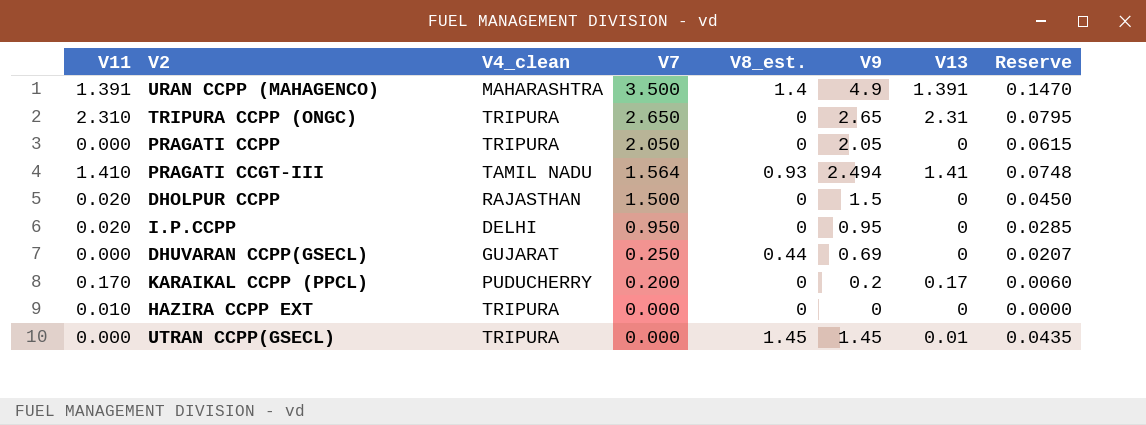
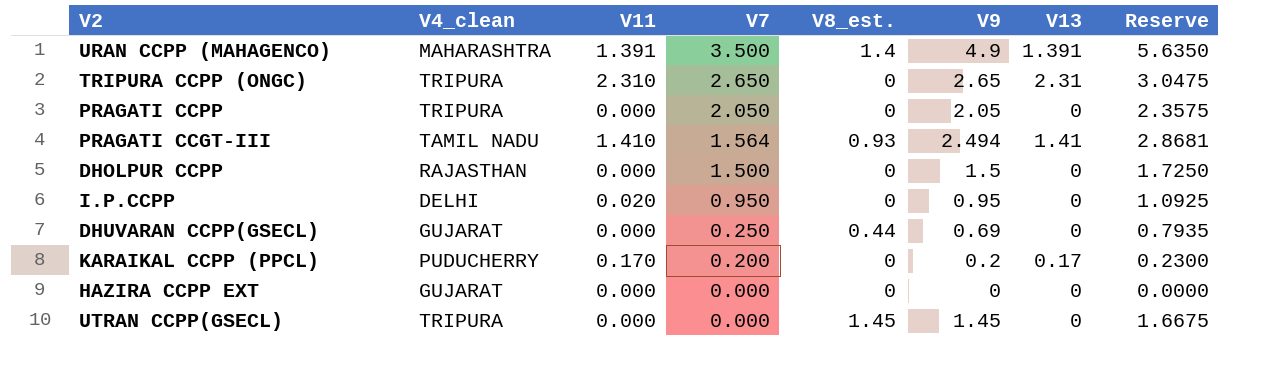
column V11 | position: 1 -> 3
column Reserve | formula: [V9] * 0.03 -> [V9] * 1.15
DHOLPUR CCPP | V11: 0.020 -> 0.000
HAZIRA CCPP EXT | V4_clean: TRIPURA -> GUJARAT
HAZIRA CCPP EXT | V11: 0.010 -> 0.000
UTRAN CCPP(GSECL) | V13: 0.01 -> 0

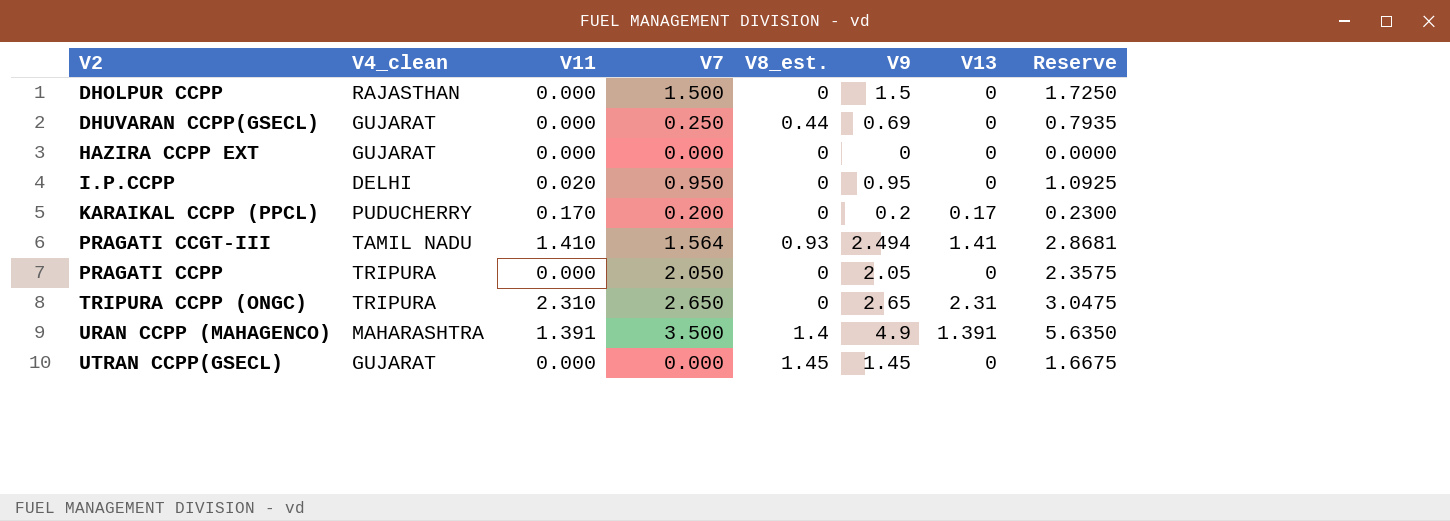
row order: V7 descending -> V2 ascending
UTRAN CCPP(GSECL) | V4_clean: TRIPURA -> GUJARAT

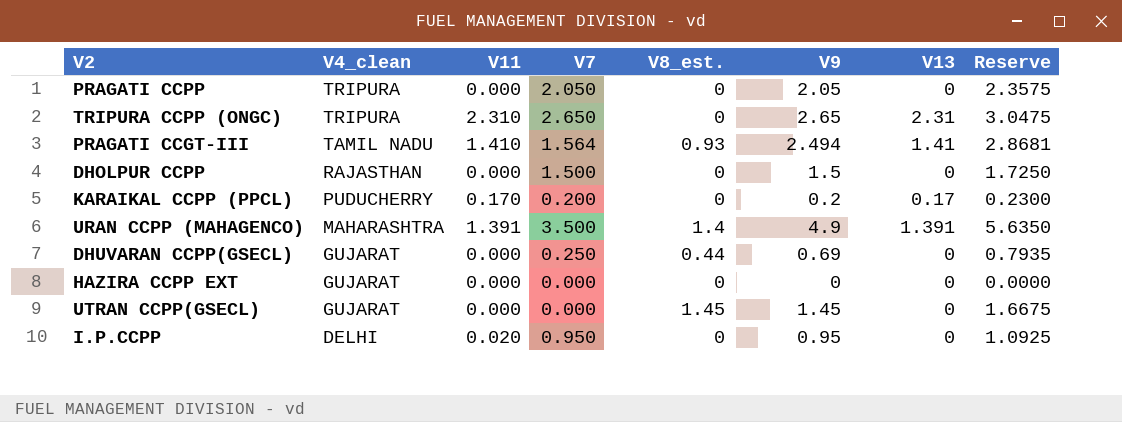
row order: V2 ascending -> V4_clean descending

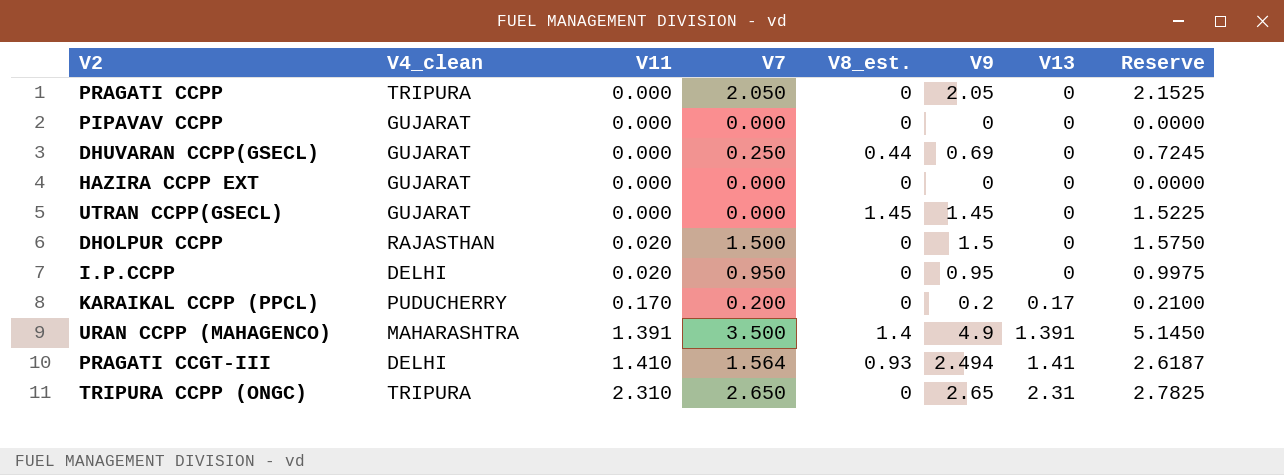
row order: V4_clean descending -> V11 ascending
column Reserve | formula: [V9] * 1.15 -> [V9] * 1.05
row PIPAVAV CCPP: none -> GUJARAT | 0.000 | 0.000 | 0 | 0 | 0 | 0.0000
DHOLPUR CCPP | V11: 0.000 -> 0.020
PRAGATI CCGT-III | V4_clean: TAMIL NADU -> DELHI

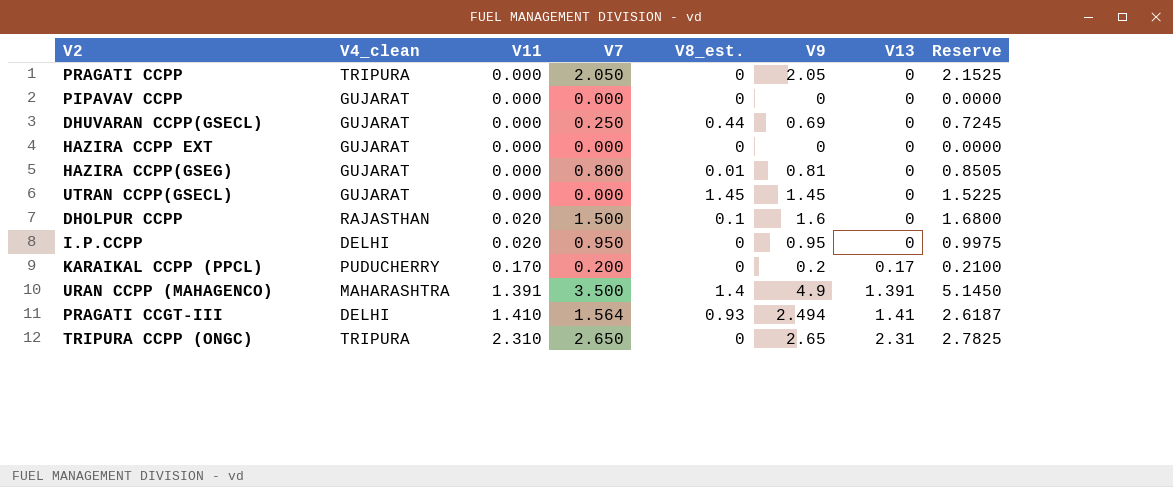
row HAZIRA CCPP(GSEG): none -> GUJARAT | 0.000 | 0.800 | 0.01 | 0.81 | 0 | 0.8505
DHOLPUR CCPP | V8_est.: 0 -> 0.1
DHOLPUR CCPP | V9: 1.5 -> 1.6
DHOLPUR CCPP | Reserve: 1.5750 -> 1.6800

